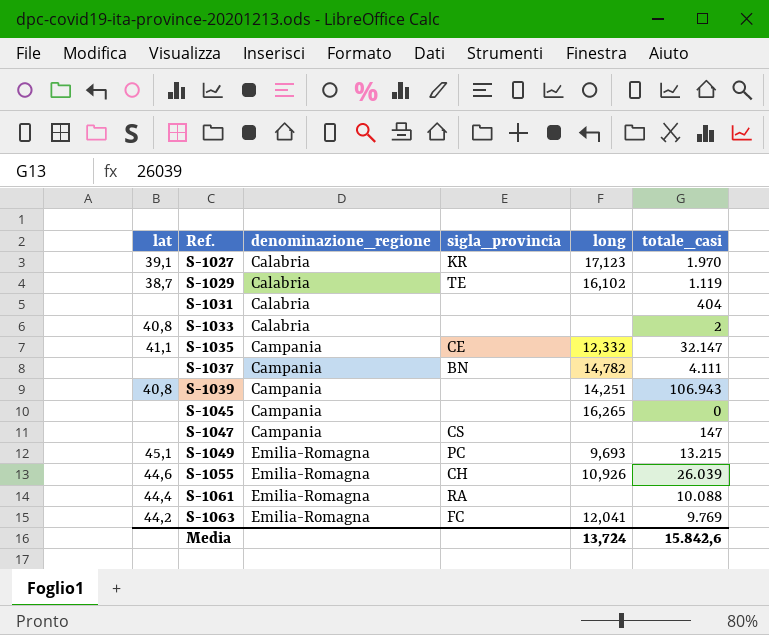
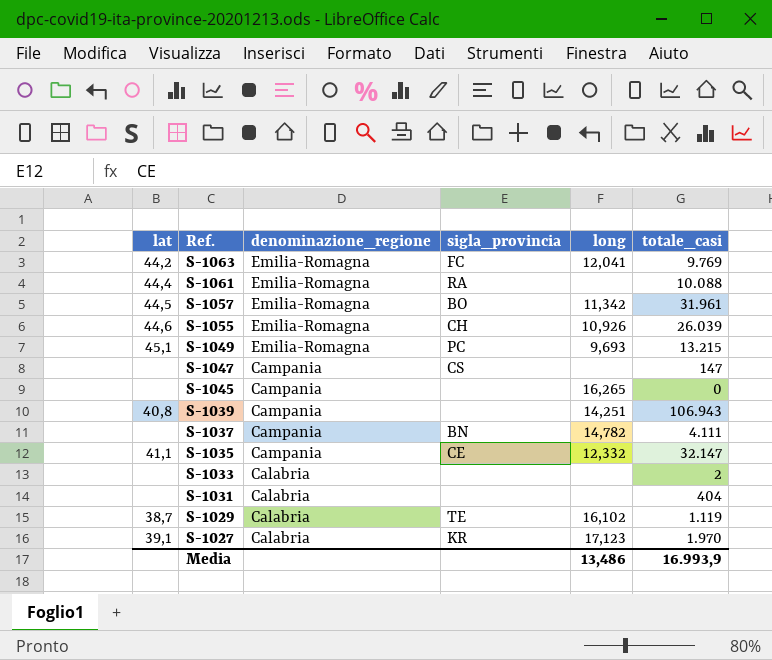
row order: Ref. ascending -> Ref. descending
row S-1057: none -> 44,5 | Emilia-Romagna | BO | 11,342 | 31.961
S-1033 | lat: 40,8 -> none
Media | long: 13,724 -> 13,486
Media | totale_casi: 15.842,6 -> 16.993,9

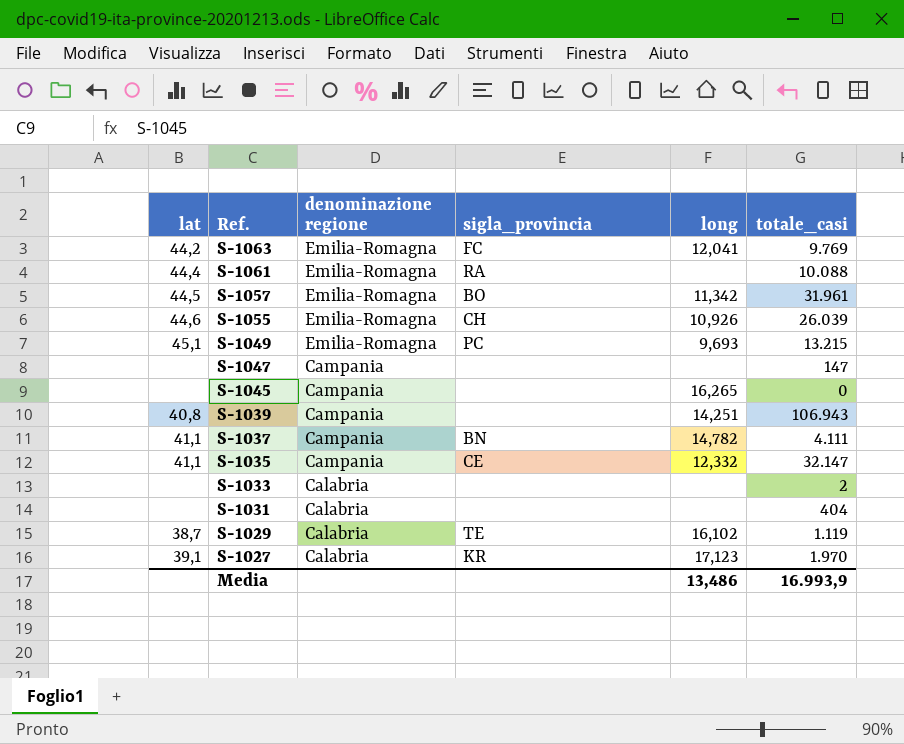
column name: denominazione_regione -> denominazione regione
S-1047 | sigla_provincia: CS -> none
S-1037 | lat: none -> 41,1

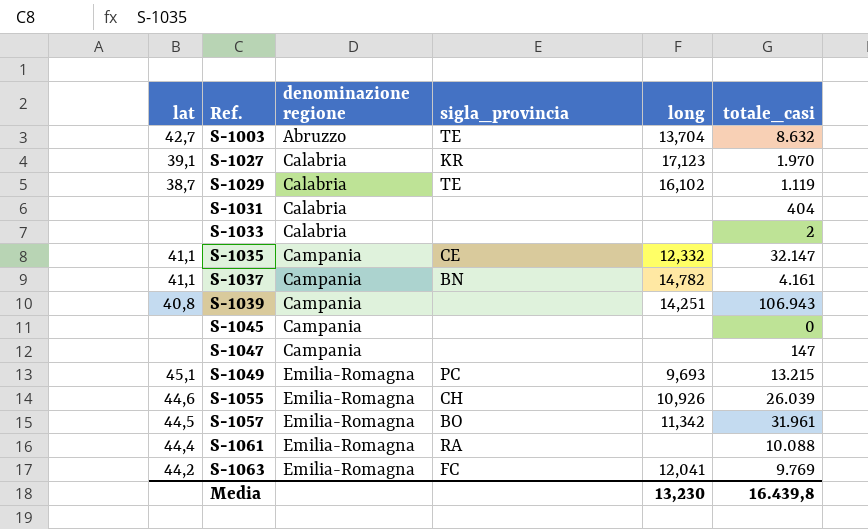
row order: Ref. descending -> Ref. ascending
row S-1003: none -> 42,7 | Abruzzo | TE | 13,704 | 8.632
S-1037 | totale_casi: 4.111 -> 4.161
S-1045 | long: 16,265 -> none
Media | long: 13,486 -> 13,230
Media | totale_casi: 16.993,9 -> 16.439,8

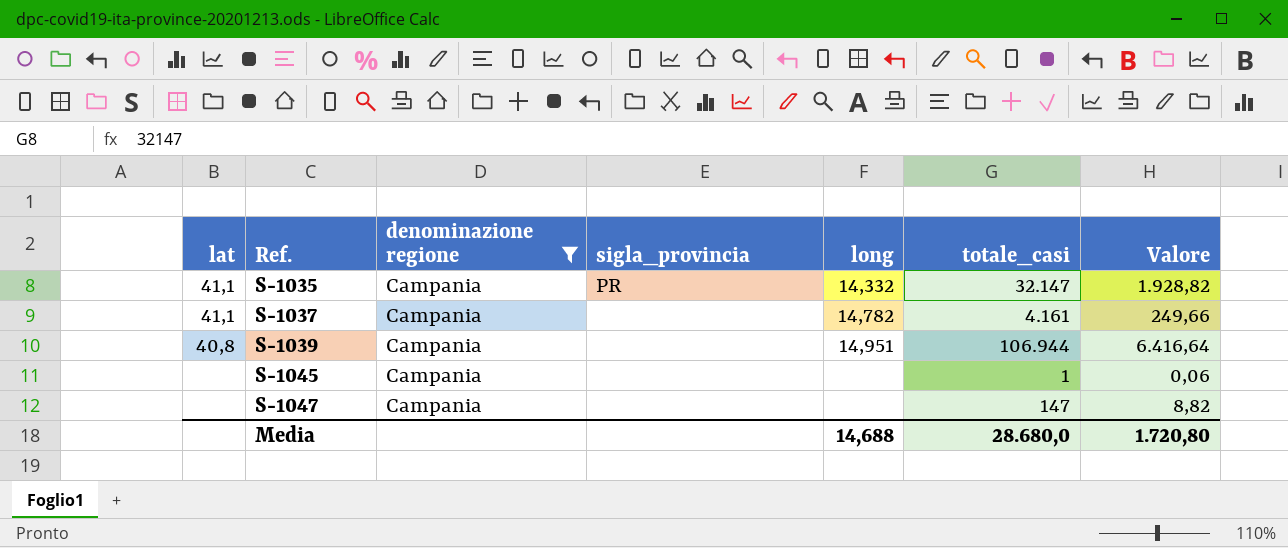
filter: none -> denominazione regione = Campania
column Valore | formula: none -> [totale_casi] * 0,06
S-1035 | sigla_provincia: CE -> PR
S-1035 | long: 12,332 -> 14,332
S-1037 | sigla_provincia: BN -> none
S-1039 | long: 14,251 -> 14,951
S-1039 | totale_casi: 106.943 -> 106.944
S-1045 | totale_casi: 0 -> 1
Media | long: 13,230 -> 14,688
Media | totale_casi: 16.439,8 -> 28.680,0

